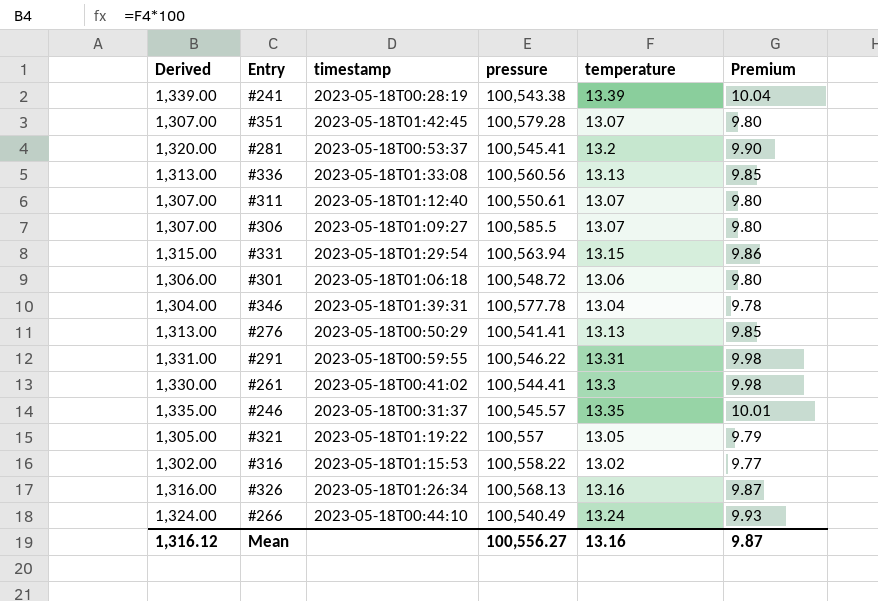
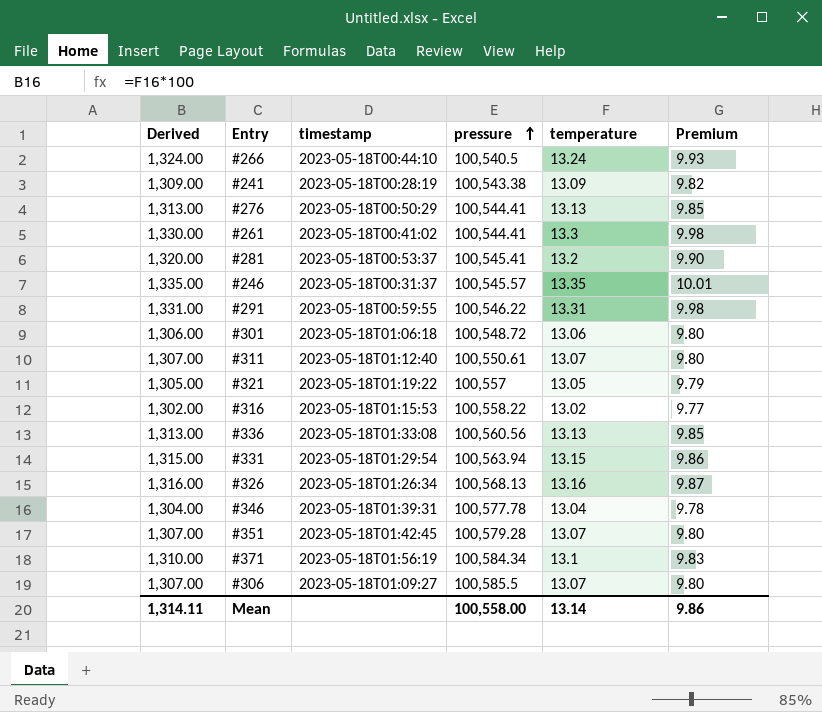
row order: none -> pressure ascending
#266 | pressure: 100,540.49 -> 100,540.5
#241 | Derived: 1,339.00 -> 1,309.00
#241 | temperature: 13.39 -> 13.09
#241 | Premium: 10.04 -> 9.82
#276 | pressure: 100,541.41 -> 100,544.41
row #371: none -> 1,310.00 | 2023-05-18T01:56:19 | 100,584.34 | 13.1 | 9.83
Mean | Derived: 1,316.12 -> 1,314.11
Mean | pressure: 100,556.27 -> 100,558.00
Mean | temperature: 13.16 -> 13.14
Mean | Premium: 9.87 -> 9.86

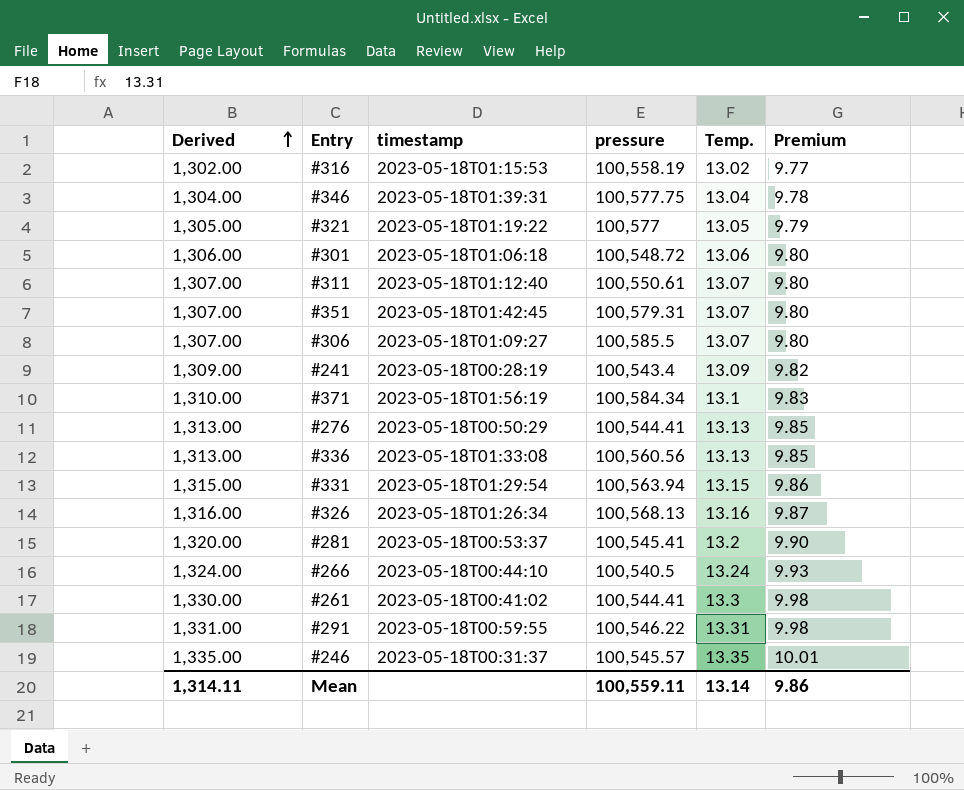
row order: pressure ascending -> Derived ascending
column name: temperature -> Temp.
#316 | pressure: 100,558.22 -> 100,558.19
#346 | pressure: 100,577.78 -> 100,577.75
#321 | pressure: 100,557 -> 100,577
#351 | pressure: 100,579.28 -> 100,579.31
#241 | pressure: 100,543.38 -> 100,543.4
Mean | pressure: 100,558.00 -> 100,559.11

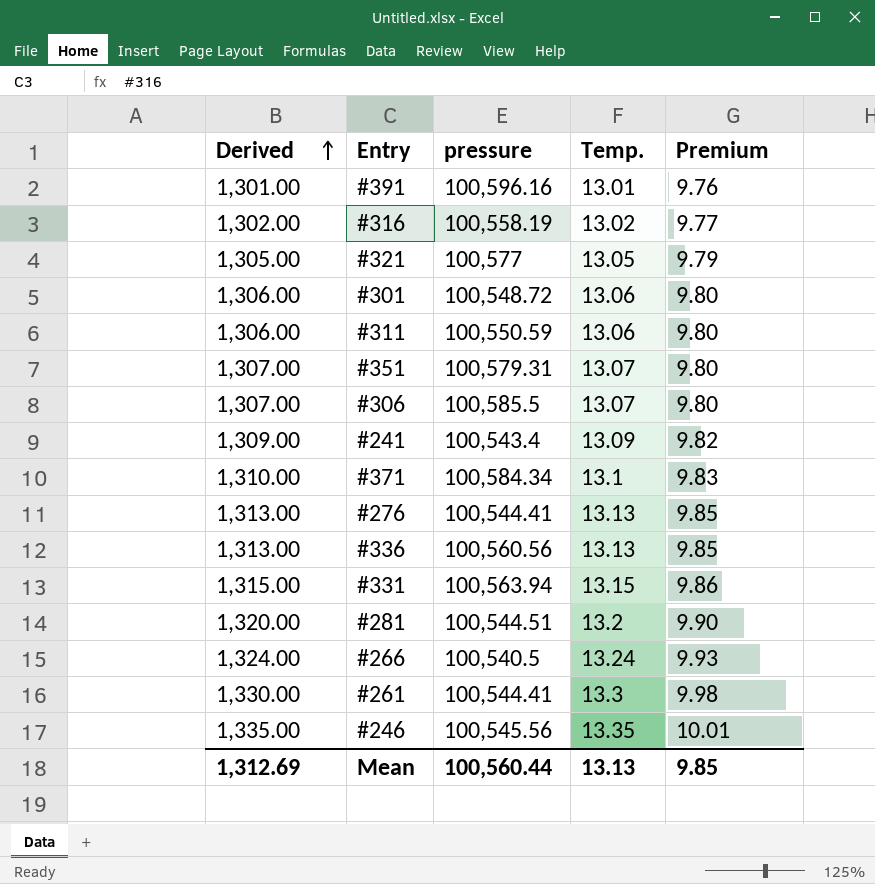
column timestamp | position: 3 -> none
row #346: 1,304.00 | 2023-05-18T01:39:31 | 100,577.75 | 13.04 | 9.78 -> none
row #326: 1,316.00 | 2023-05-18T01:26:34 | 100,568.13 | 13.16 | 9.87 -> none
row #291: 1,331.00 | 2023-05-18T00:59:55 | 100,546.22 | 13.31 | 9.98 -> none
row #391: none -> 1,301.00 | 100,596.16 | 13.01 | 9.76
#311 | Derived: 1,307.00 -> 1,306.00
#311 | pressure: 100,550.61 -> 100,550.59
#311 | Temp.: 13.07 -> 13.06
#281 | pressure: 100,545.41 -> 100,544.51
#246 | pressure: 100,545.57 -> 100,545.56
Mean | Derived: 1,314.11 -> 1,312.69
Mean | pressure: 100,559.11 -> 100,560.44
Mean | Temp.: 13.14 -> 13.13
Mean | Premium: 9.86 -> 9.85

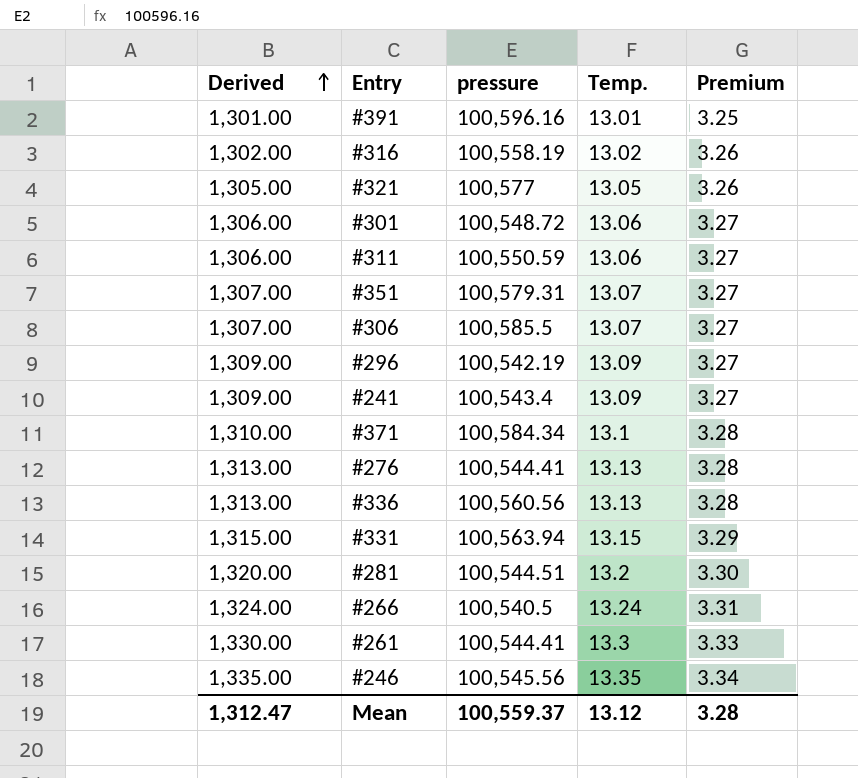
column Premium | formula: [Temp.] * 0.75 -> [Temp.] * 0.25
row #296: none -> 1,309.00 | 100,542.19 | 13.09 | 3.27
Mean | Derived: 1,312.69 -> 1,312.47
Mean | pressure: 100,560.44 -> 100,559.37
Mean | Temp.: 13.13 -> 13.12
Mean | Premium: 9.85 -> 3.28

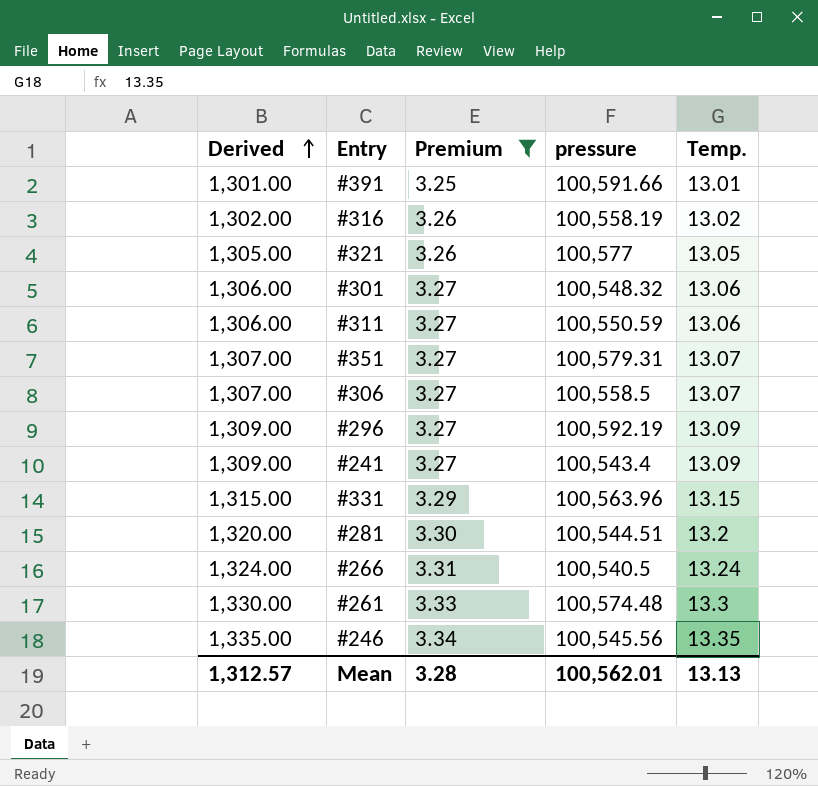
filter: none -> Premium != 3.28
column Premium | position: 5 -> 3
#391 | pressure: 100,596.16 -> 100,591.66
#301 | pressure: 100,548.72 -> 100,548.32
#306 | pressure: 100,585.5 -> 100,558.5
#296 | pressure: 100,542.19 -> 100,592.19
#331 | pressure: 100,563.94 -> 100,563.96
#261 | pressure: 100,544.41 -> 100,574.48
Mean | Derived: 1,312.47 -> 1,312.57
Mean | pressure: 100,559.37 -> 100,562.01
Mean | Temp.: 13.12 -> 13.13

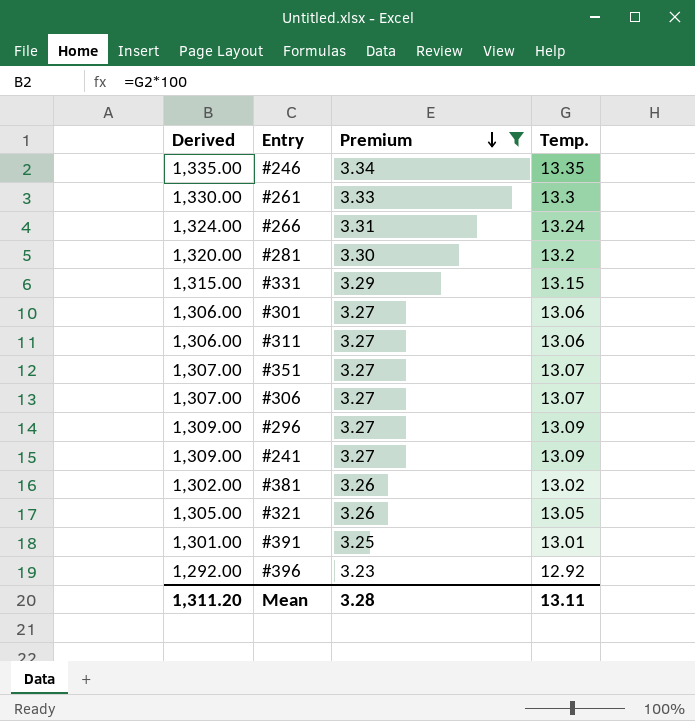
row order: Derived ascending -> Premium descending
column pressure | position: 4 -> none
row #316: 1,302.00 | 3.26 | 100,558.19 | 13.02 -> none
row #381: none -> 1,302.00 | 3.26 | 13.02
row #396: none -> 1,292.00 | 3.23 | 12.92
Mean | Derived: 1,312.57 -> 1,311.20
Mean | Temp.: 13.13 -> 13.11

